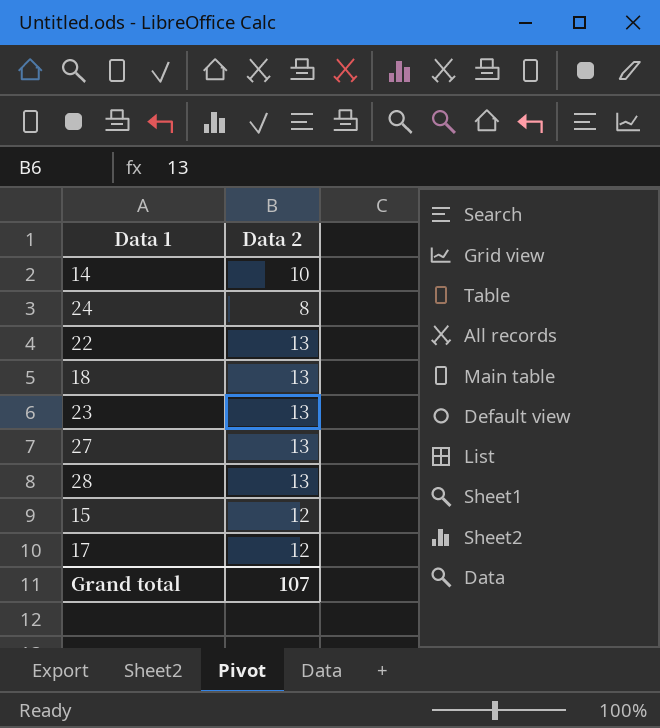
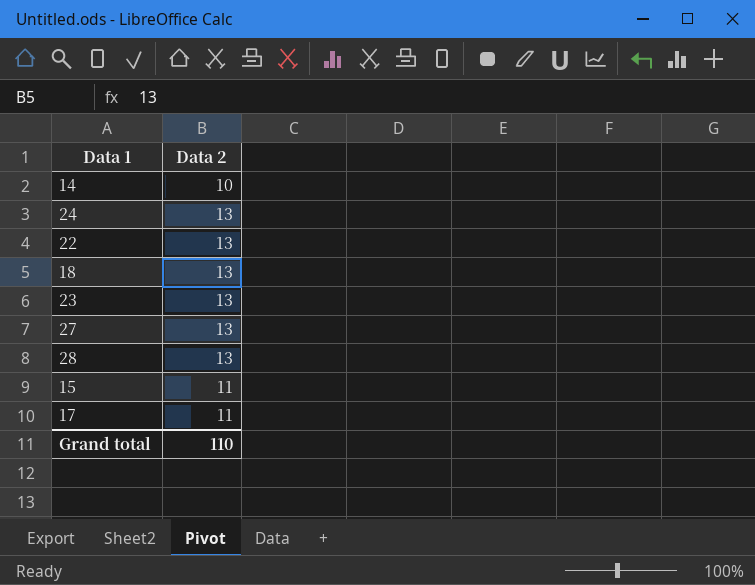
24 | Data 2: 8 -> 13
15 | Data 2: 12 -> 11
17 | Data 2: 12 -> 11
Grand total | Data 2: 107 -> 110

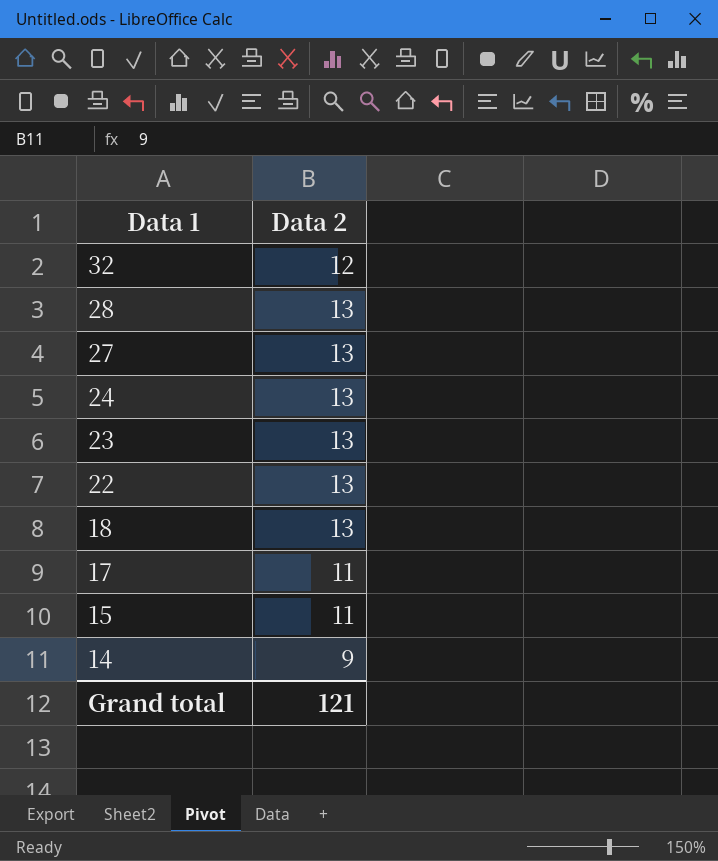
row order: none -> Data 1 descending
row 32: none -> 12
14 | Data 2: 10 -> 9
Grand total | Data 2: 110 -> 121

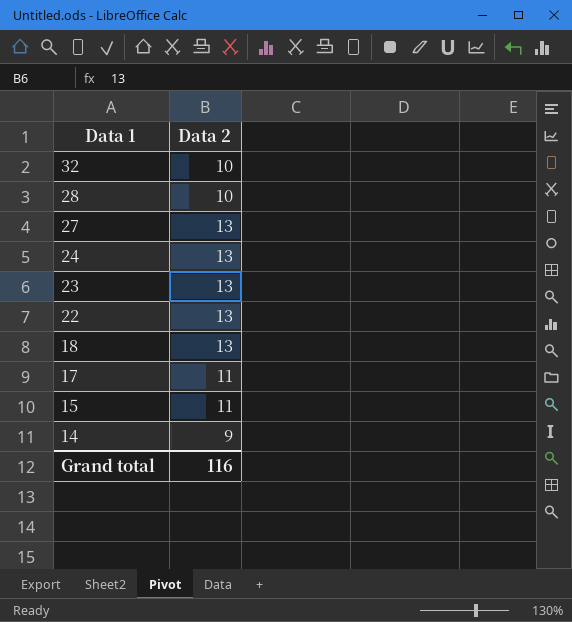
32 | Data 2: 12 -> 10
28 | Data 2: 13 -> 10
Grand total | Data 2: 121 -> 116

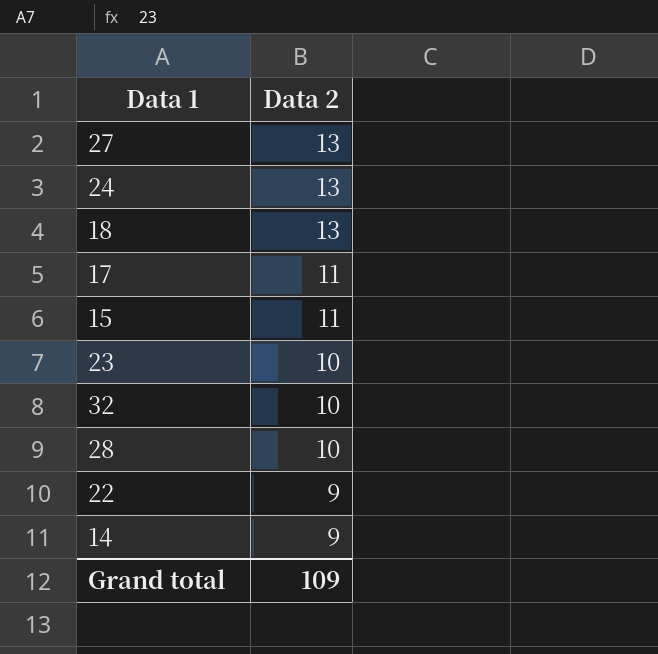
row order: Data 1 descending -> Data 2 descending
23 | Data 2: 13 -> 10
22 | Data 2: 13 -> 9
Grand total | Data 2: 116 -> 109

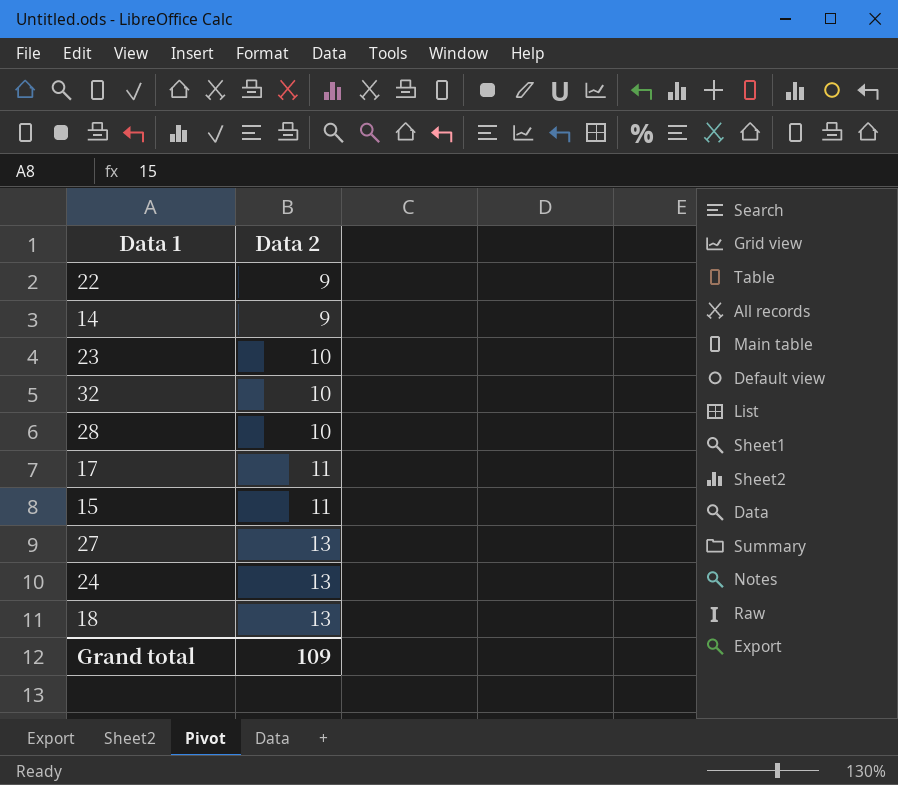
row order: Data 2 descending -> Data 2 ascending

